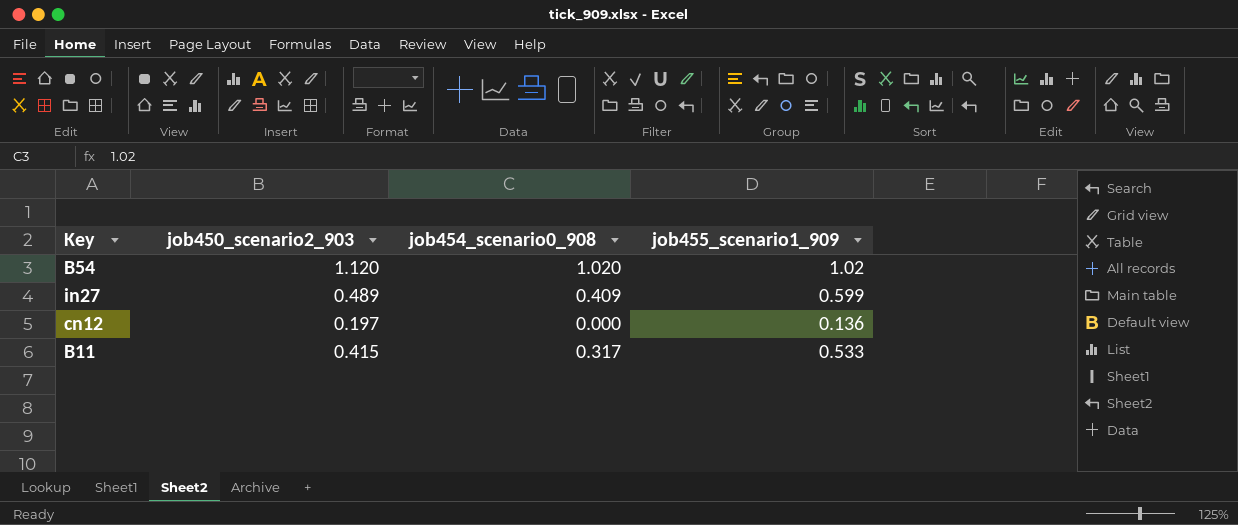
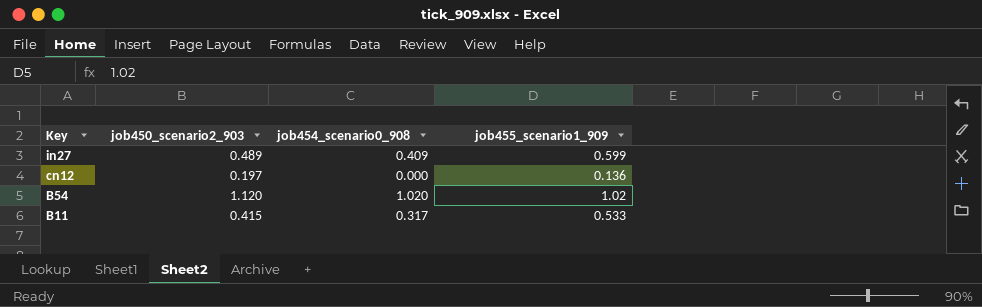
row order: none -> Key descending

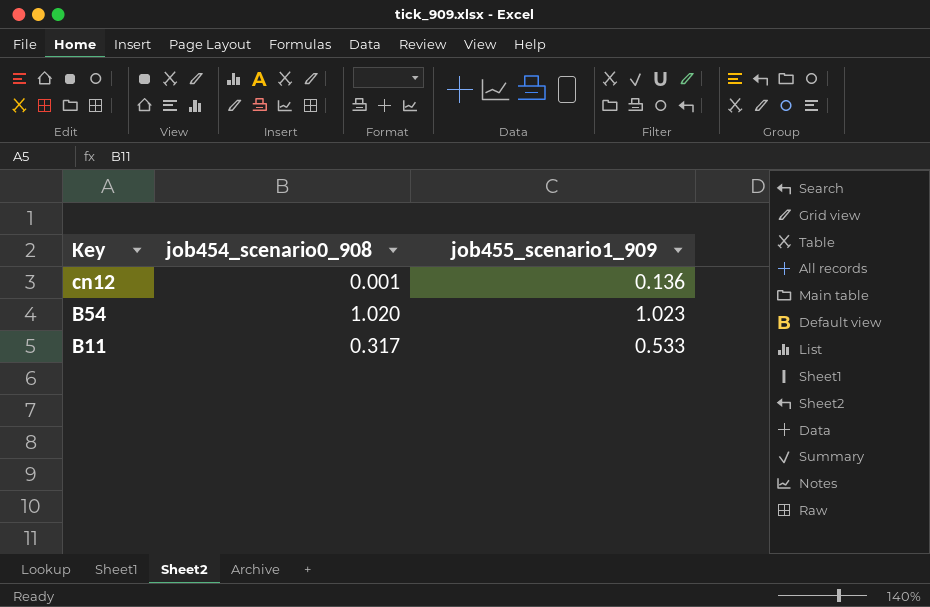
column job450_scenario2_903 | position: 2 -> none
row in27: 0.489 | 0.409 | 0.599 -> none
cn12 | job454_scenario0_908: 0.000 -> 0.001
B54 | job455_scenario1_909: 1.02 -> 1.023

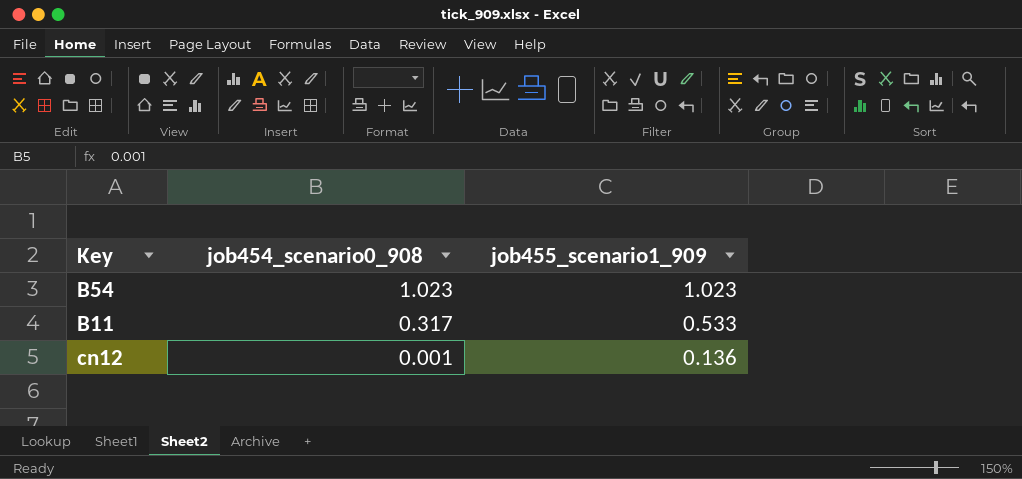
row order: Key descending -> job454_scenario0_908 descending
B54 | job454_scenario0_908: 1.020 -> 1.023

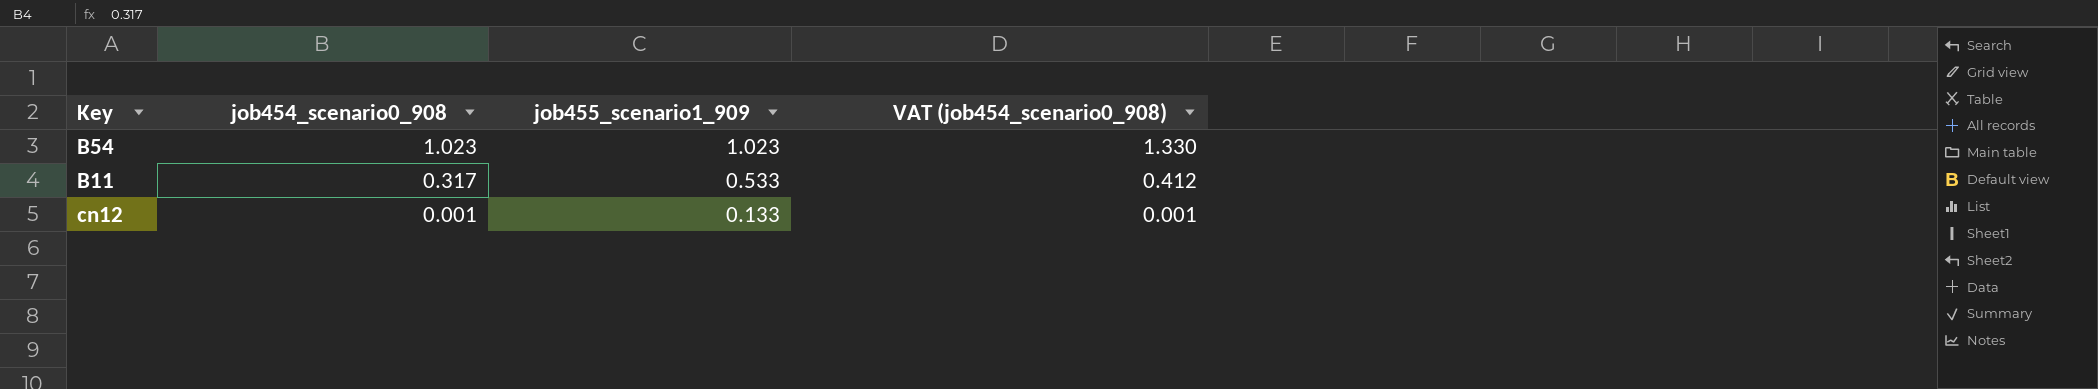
column VAT (job454_scenario0_908) | formula: none -> [job454_scenario0_908] * 1.3
cn12 | job455_scenario1_909: 0.136 -> 0.133

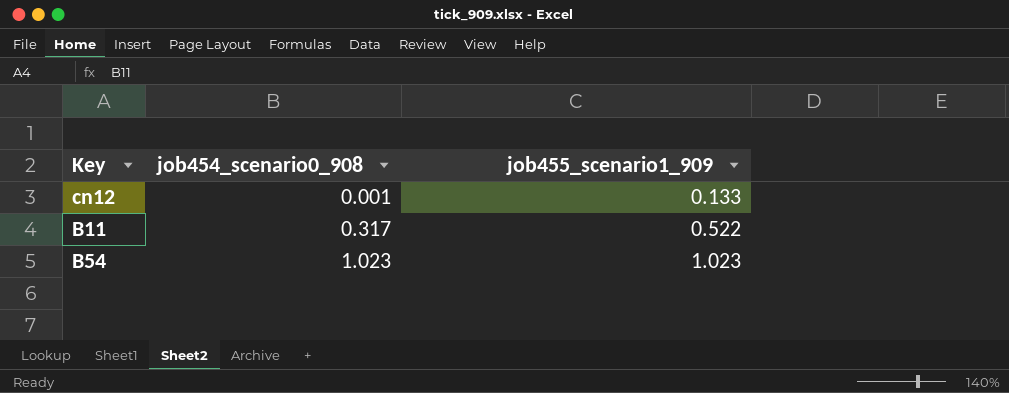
row order: job454_scenario0_908 descending -> job454_scenario0_908 ascending
column VAT (job454_scenario0_908) | formula: [job454_scenario0_908] * 1.3 -> none
B11 | job455_scenario1_909: 0.533 -> 0.522

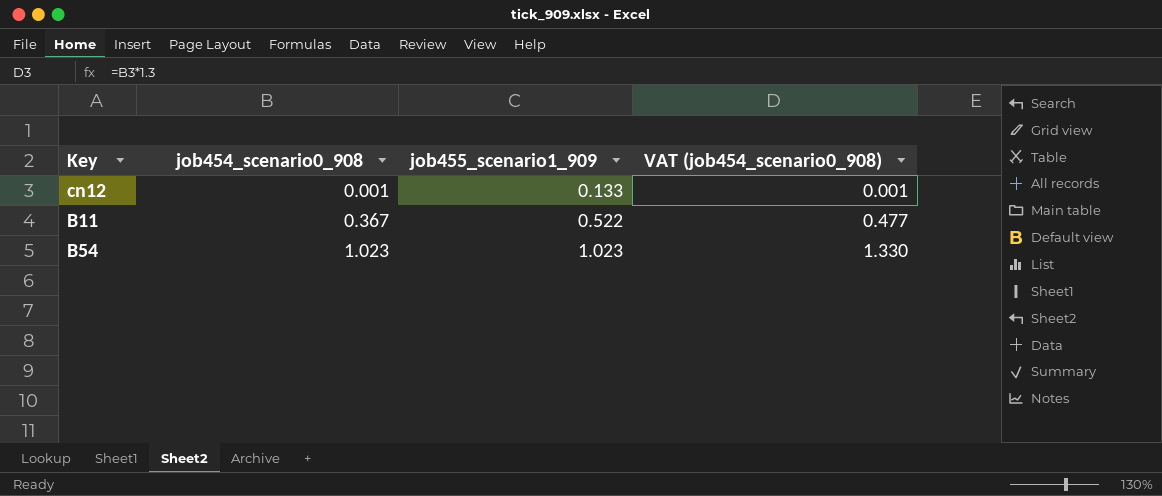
column VAT (job454_scenario0_908) | formula: none -> [job454_scenario0_908] * 1.3
B11 | job454_scenario0_908: 0.317 -> 0.367

